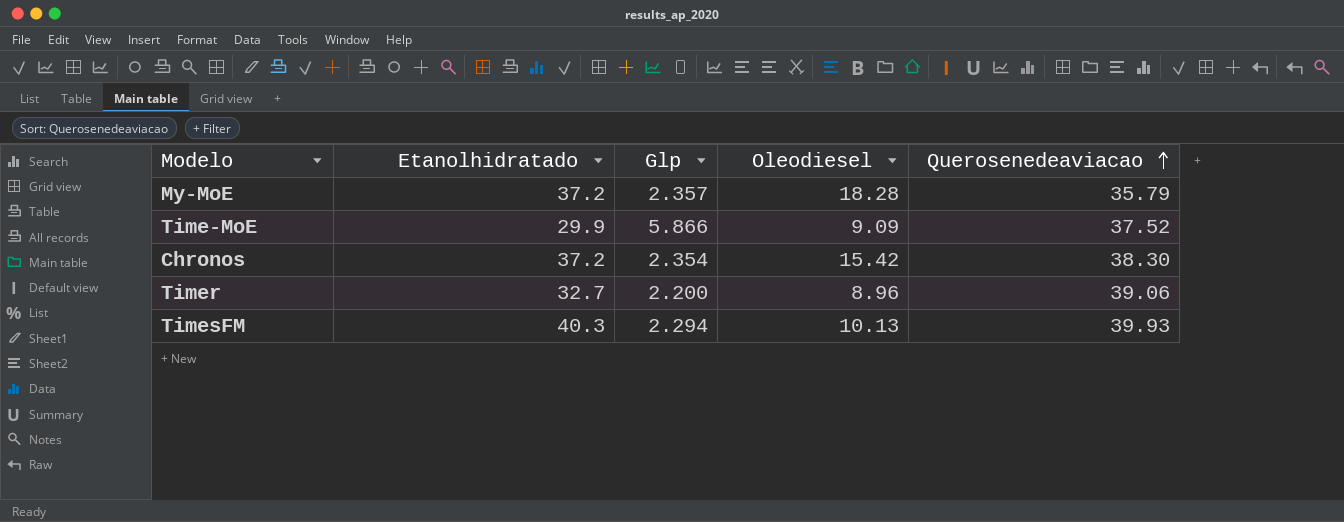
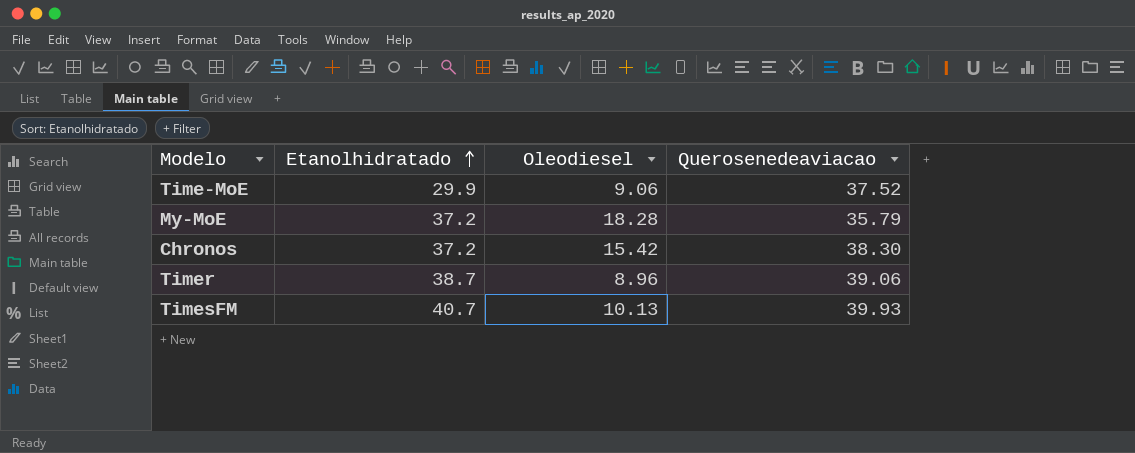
row order: Querosenedeaviacao ascending -> Etanolhidratado ascending
column Glp | position: 3 -> none
Time-MoE | Oleodiesel: 9.09 -> 9.06
Timer | Etanolhidratado: 32.7 -> 38.7
TimesFM | Etanolhidratado: 40.3 -> 40.7

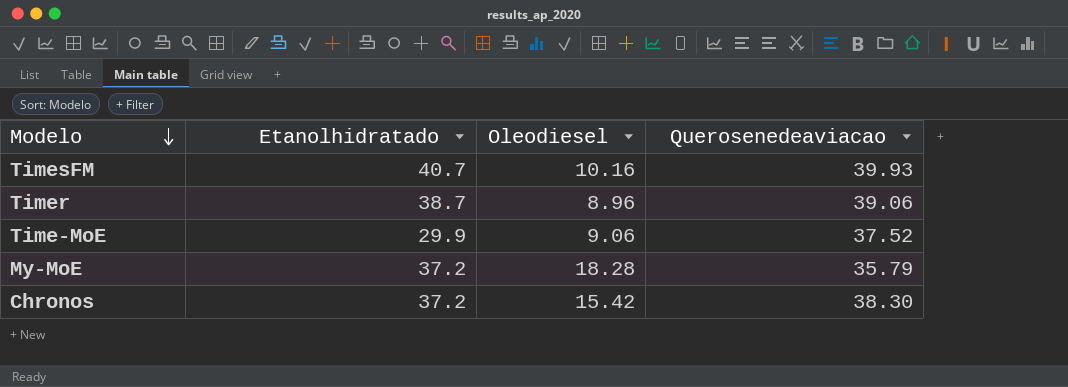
row order: Etanolhidratado ascending -> Modelo descending
TimesFM | Oleodiesel: 10.13 -> 10.16

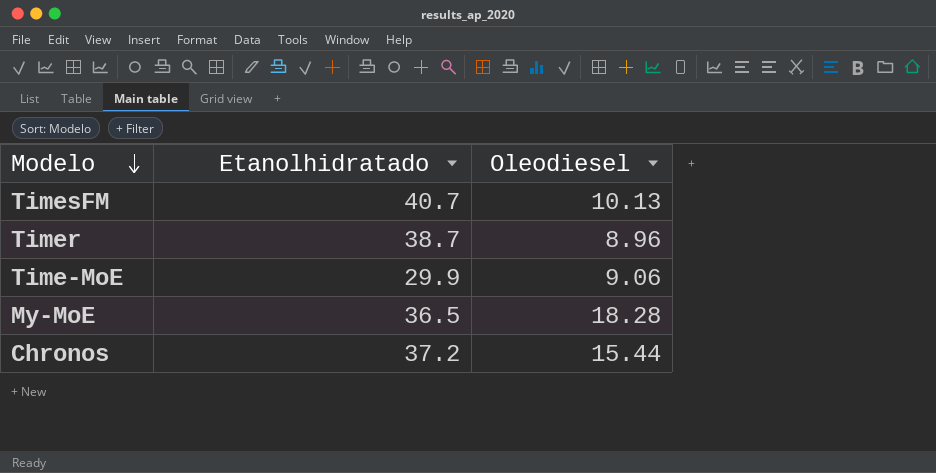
column Querosenedeaviacao | position: 4 -> none
TimesFM | Oleodiesel: 10.16 -> 10.13
My-MoE | Etanolhidratado: 37.2 -> 36.5
Chronos | Oleodiesel: 15.42 -> 15.44

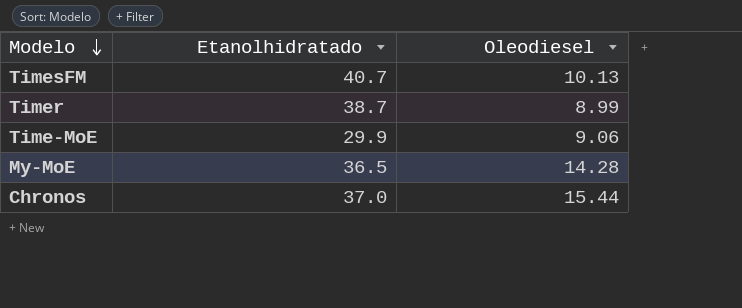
Timer | Oleodiesel: 8.96 -> 8.99
My-MoE | Oleodiesel: 18.28 -> 14.28
Chronos | Etanolhidratado: 37.2 -> 37.0

